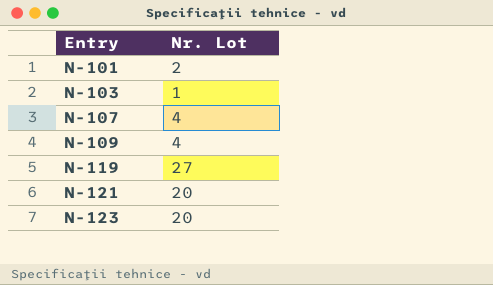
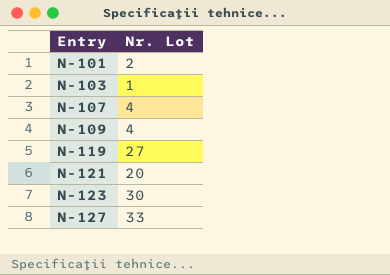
N-123 | Nr. Lot: 20 -> 30
row N-127: none -> 33

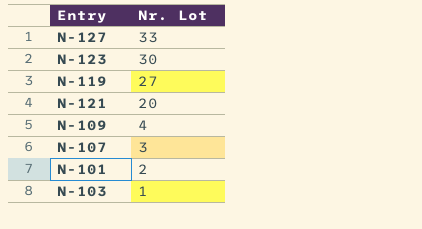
row order: Entry ascending -> Nr. Lot descending
N-107 | Nr. Lot: 4 -> 3

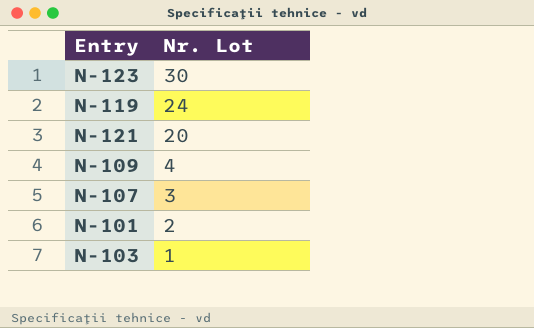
row N-127: 33 -> none
N-119 | Nr. Lot: 27 -> 24

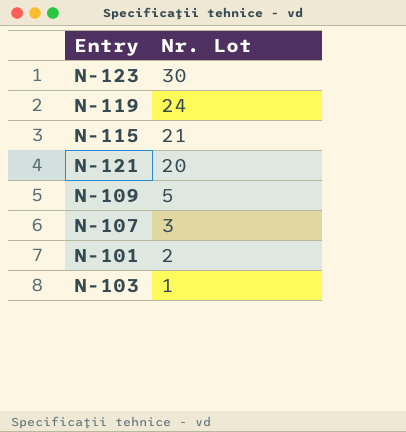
row N-115: none -> 21
N-109 | Nr. Lot: 4 -> 5

